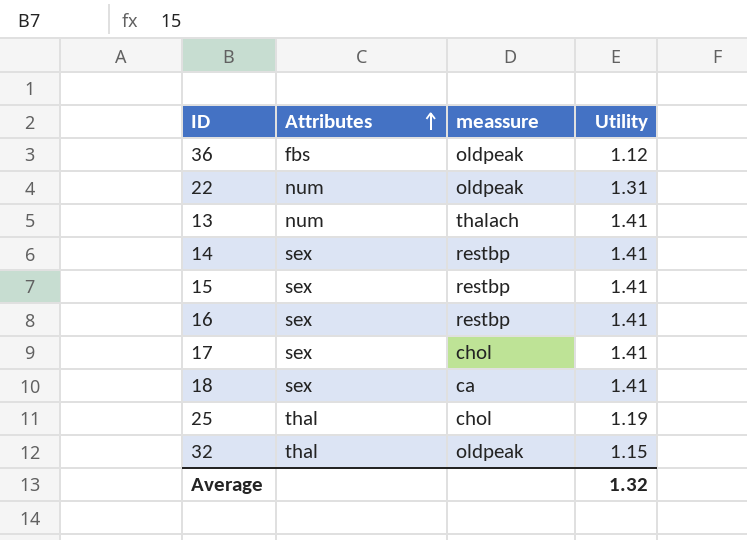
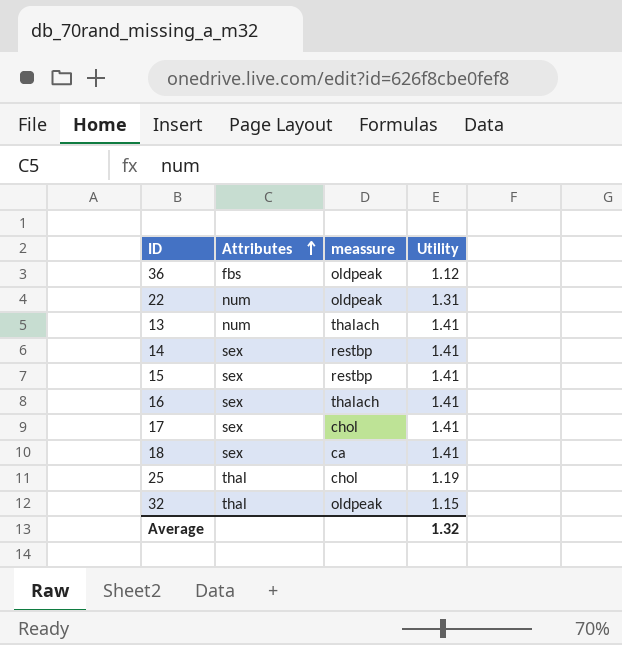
16 | meassure: restbp -> thalach

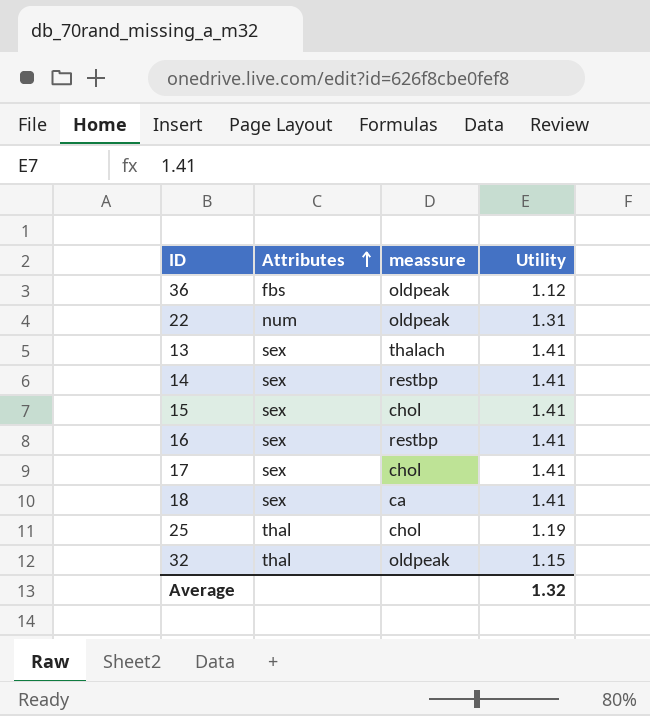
13 | Attributes: num -> sex
15 | meassure: restbp -> chol
16 | meassure: thalach -> restbp

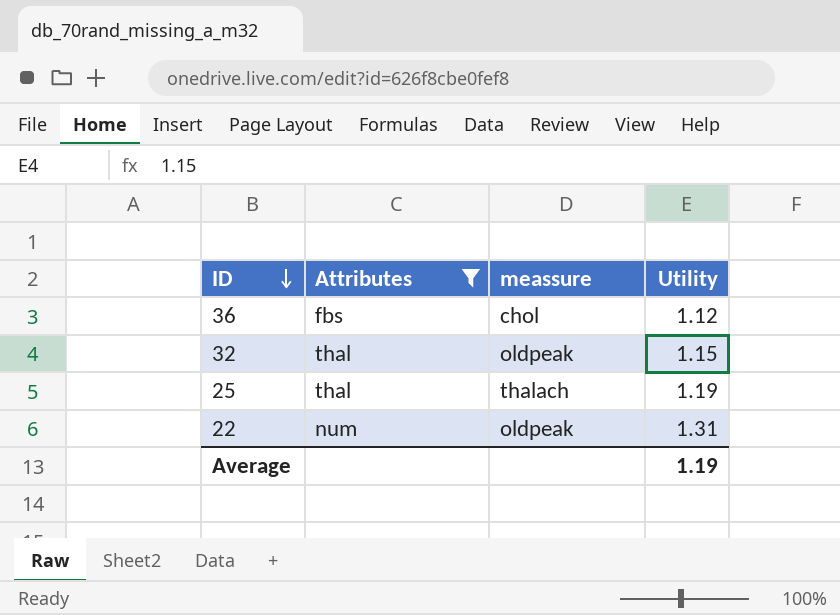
filter: none -> Attributes != sex
row order: Attributes ascending -> ID descending
36 | meassure: oldpeak -> chol
25 | meassure: chol -> thalach
Average | Utility: 1.32 -> 1.19

